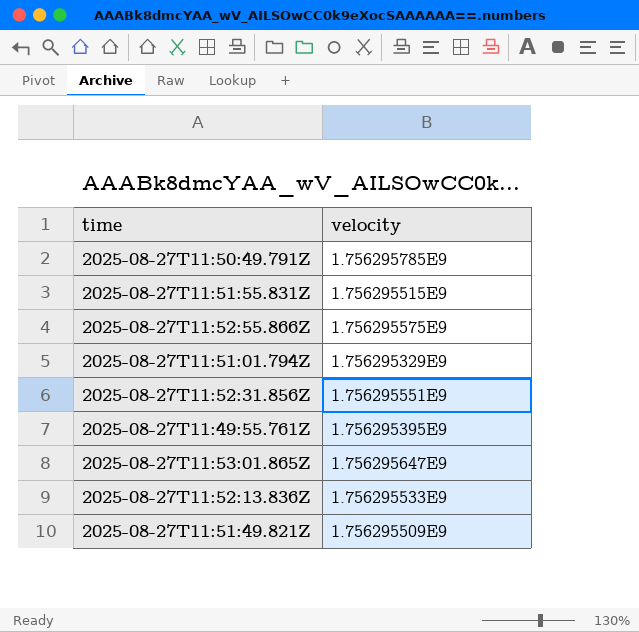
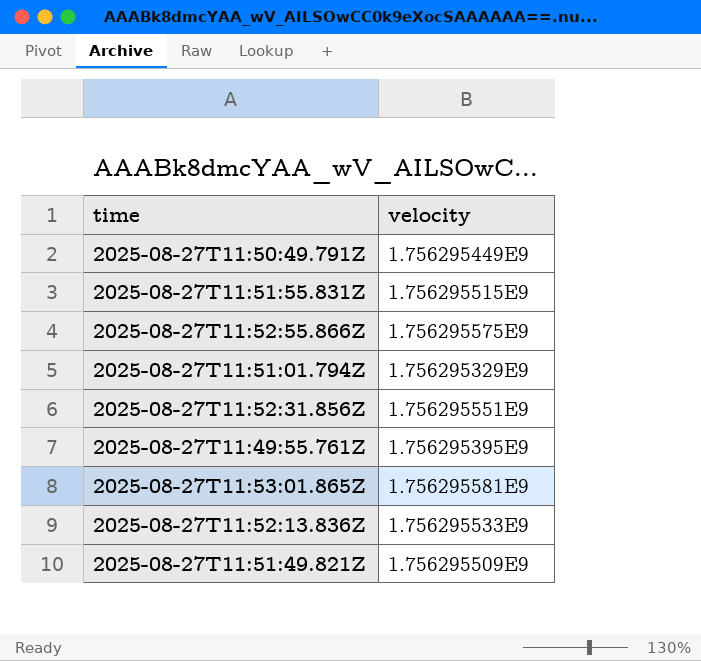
2025-08-27T11:50:49.791Z | velocity: 1.756295785E9 -> 1.756295449E9
2025-08-27T11:53:01.865Z | velocity: 1.756295647E9 -> 1.756295581E9

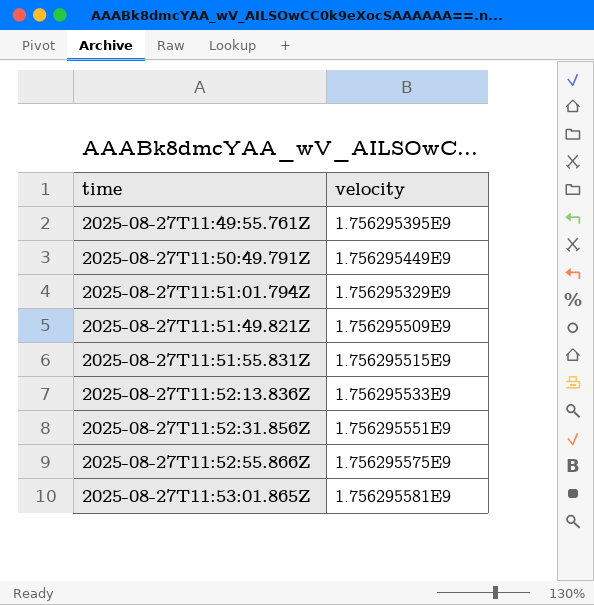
row order: none -> time ascending

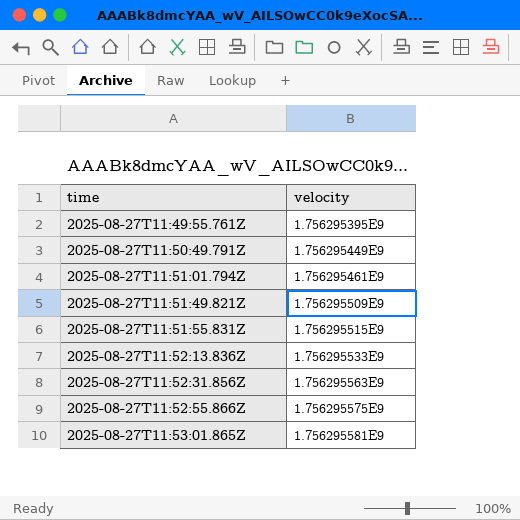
2025-08-27T11:51:01.794Z | velocity: 1.756295329E9 -> 1.756295461E9
2025-08-27T11:52:31.856Z | velocity: 1.756295551E9 -> 1.756295563E9

